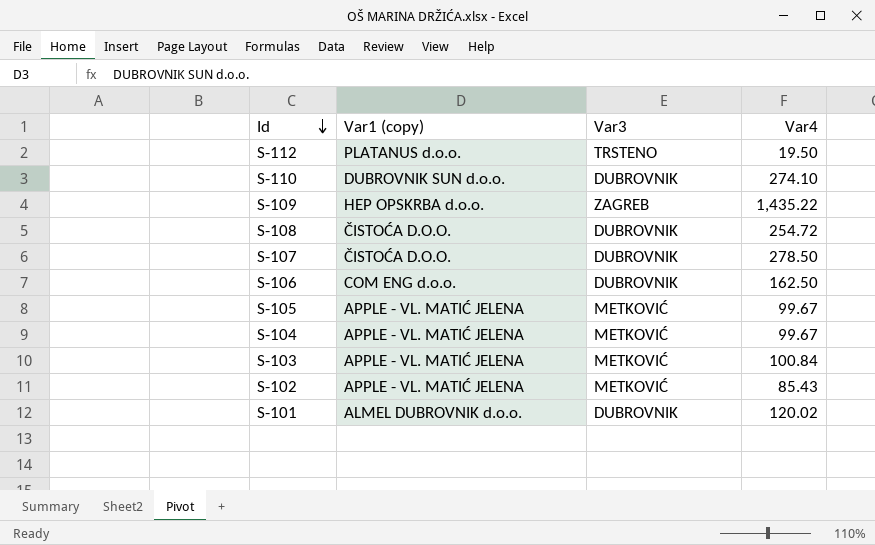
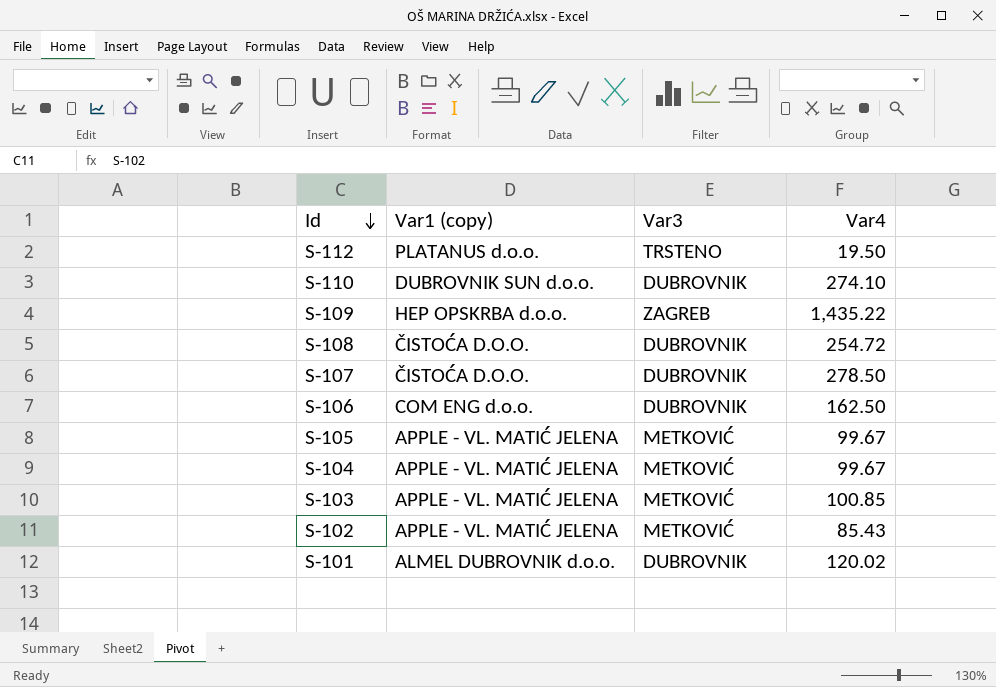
S-103 | Var4: 100.84 -> 100.85

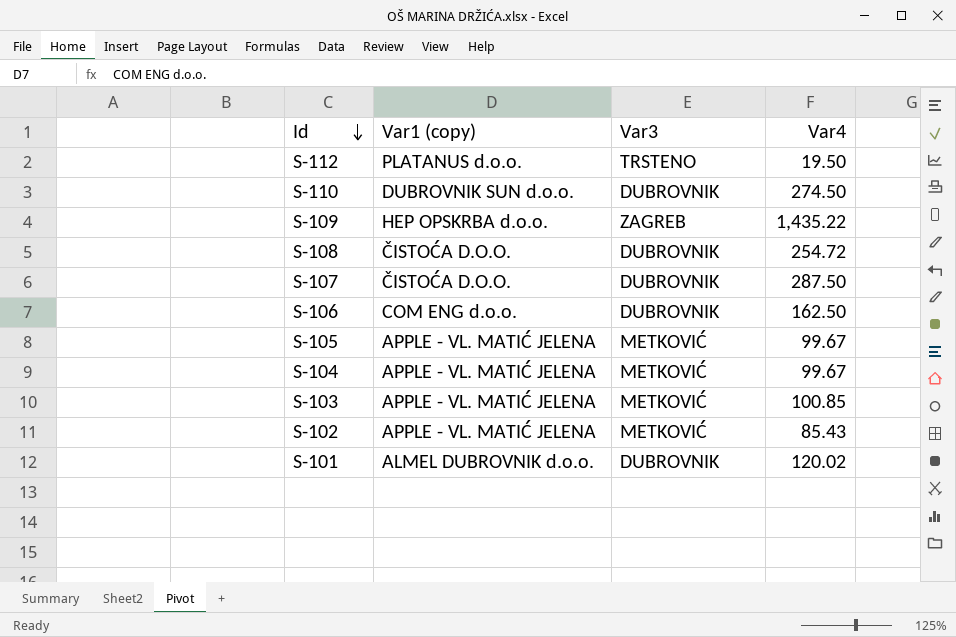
S-110 | Var4: 274.10 -> 274.50
S-107 | Var4: 278.50 -> 287.50

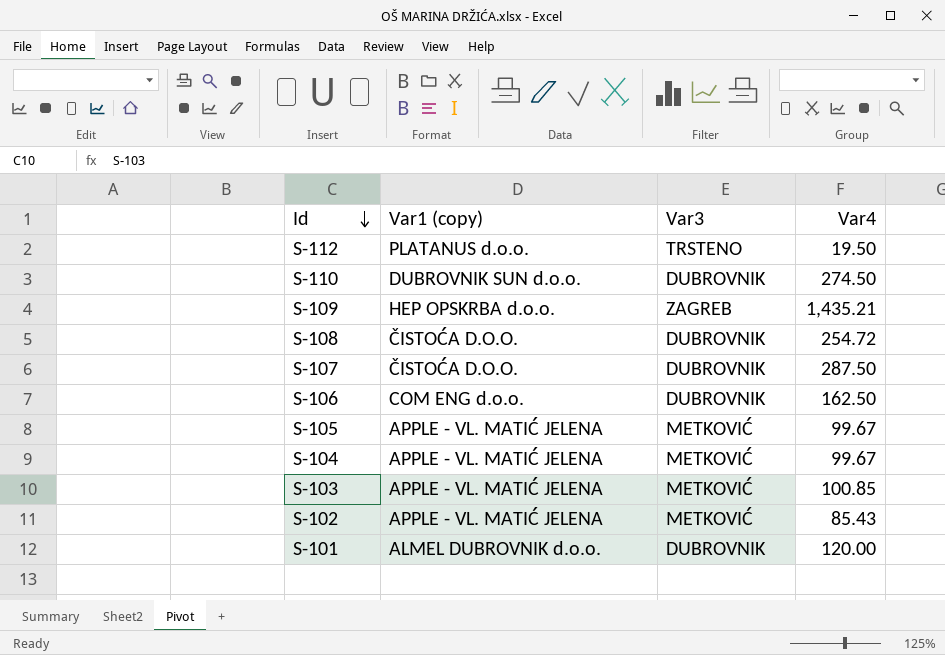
S-109 | Var4: 1,435.22 -> 1,435.21
S-101 | Var4: 120.02 -> 120.00

